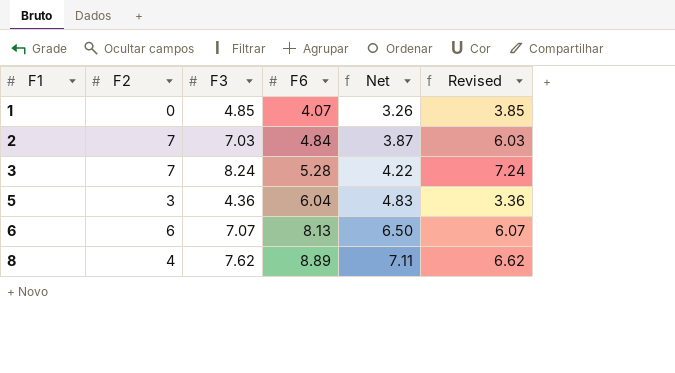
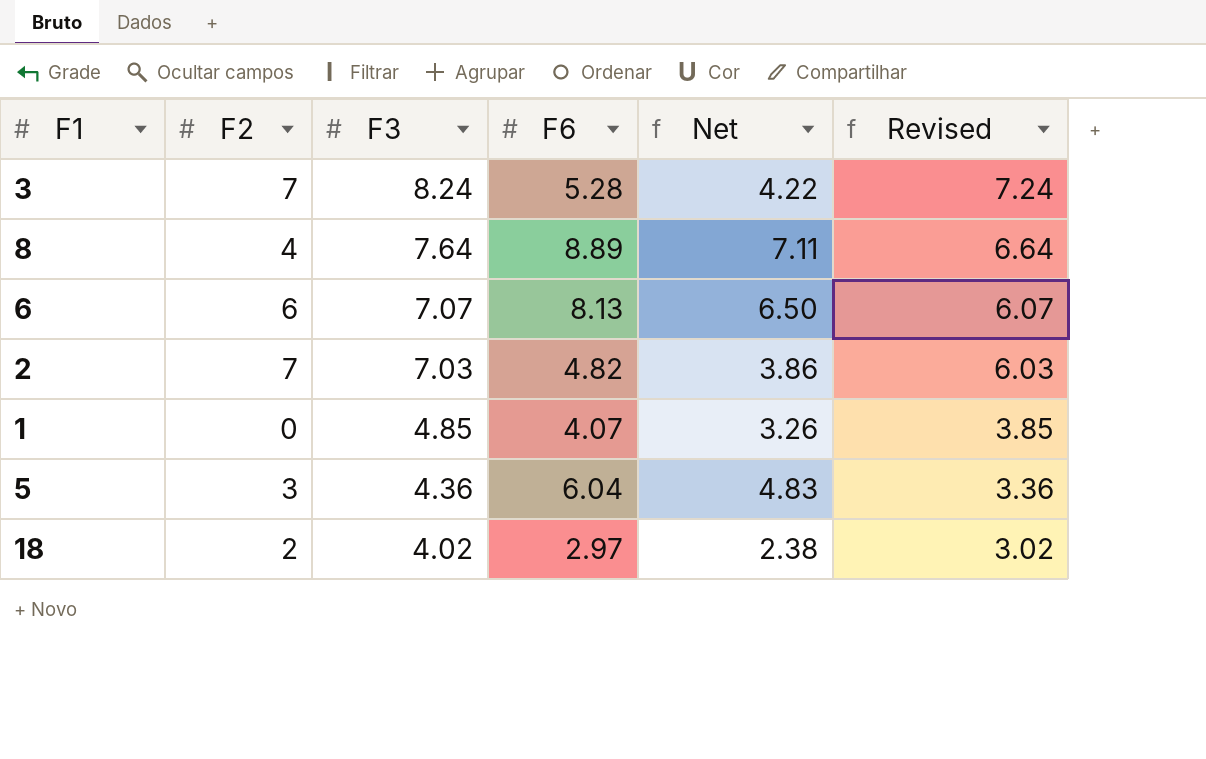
row order: F1 ascending -> F3 descending
8 | F3: 7.62 -> 7.64
8 | Revised: 6.62 -> 6.64
2 | F6: 4.84 -> 4.82
2 | Net: 3.87 -> 3.86
row 18: none -> 2 | 4.02 | 2.97 | 2.38 | 3.02

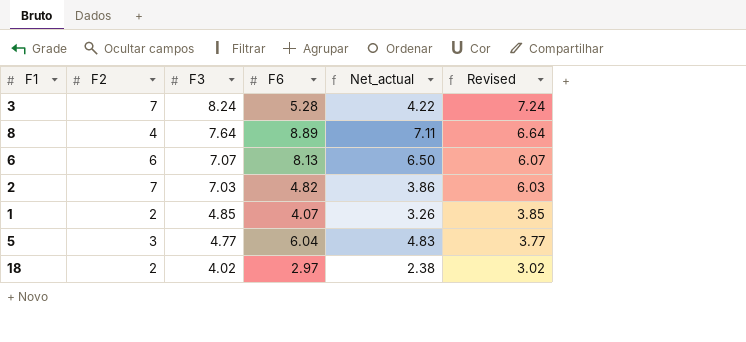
column name: Net -> Net_actual
1 | F2: 0 -> 2
5 | F3: 4.36 -> 4.77
5 | Revised: 3.36 -> 3.77

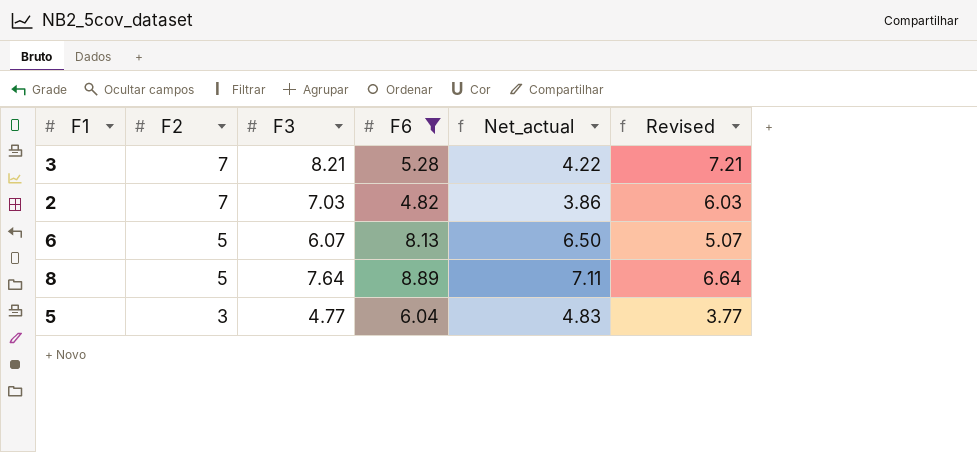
filter: none -> F6 >= 4.82
row order: F3 descending -> F2 descending
3 | F3: 8.24 -> 8.21
3 | Revised: 7.24 -> 7.21
6 | F2: 6 -> 5
6 | F3: 7.07 -> 6.07
6 | Revised: 6.07 -> 5.07
8 | F2: 4 -> 5

